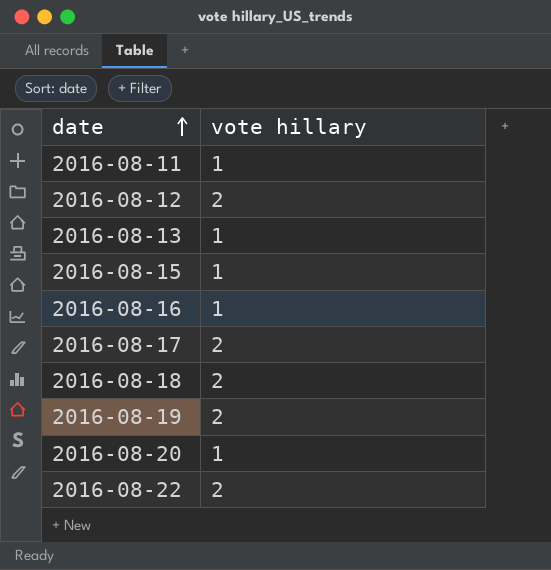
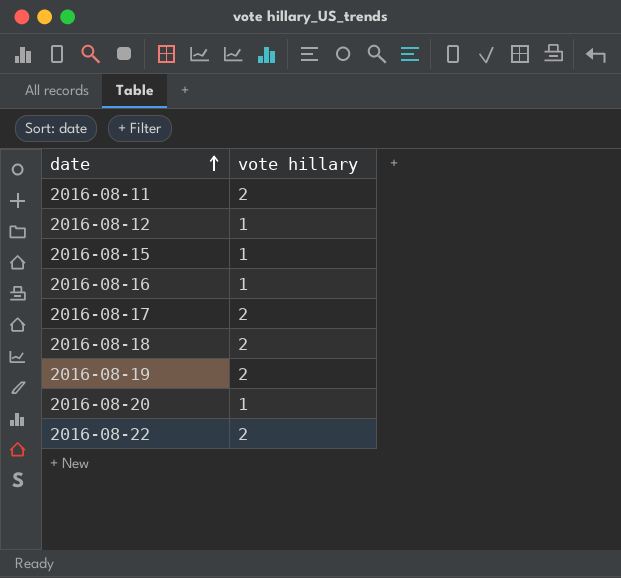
row 2016-08-13: 1 -> none
2016-08-11 | vote hillary: 1 -> 2
2016-08-12 | vote hillary: 2 -> 1

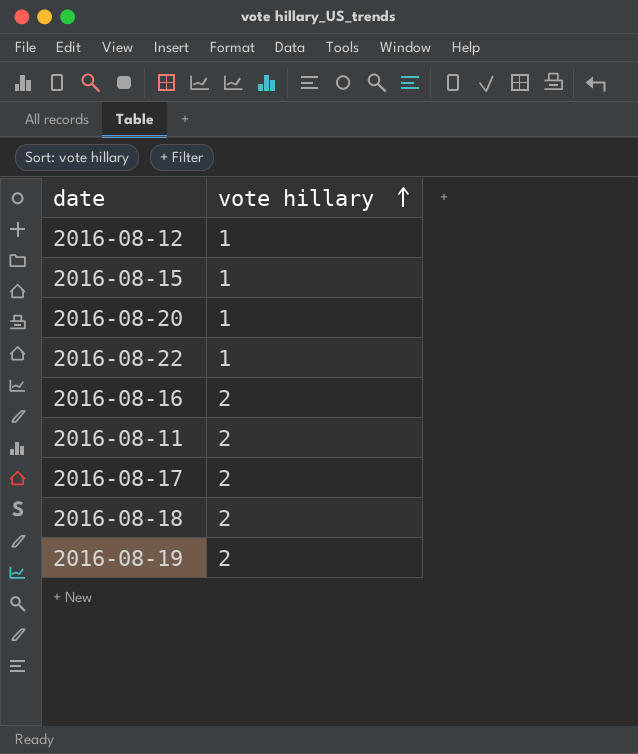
row order: date ascending -> vote hillary ascending
2016-08-22 | vote hillary: 2 -> 1
2016-08-16 | vote hillary: 1 -> 2

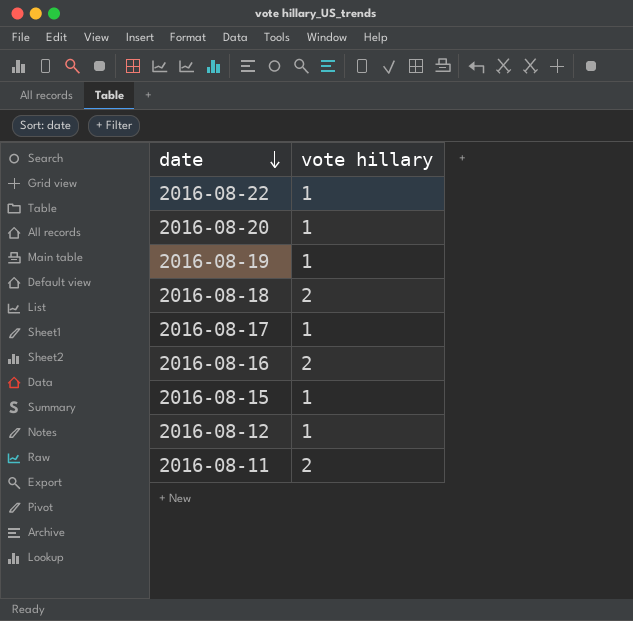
row order: vote hillary ascending -> date descending
2016-08-19 | vote hillary: 2 -> 1
2016-08-17 | vote hillary: 2 -> 1

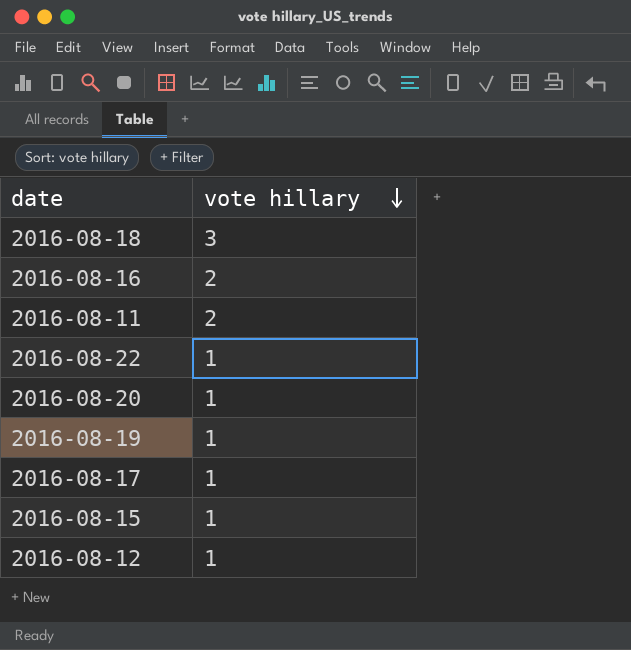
row order: date descending -> vote hillary descending
2016-08-18 | vote hillary: 2 -> 3

